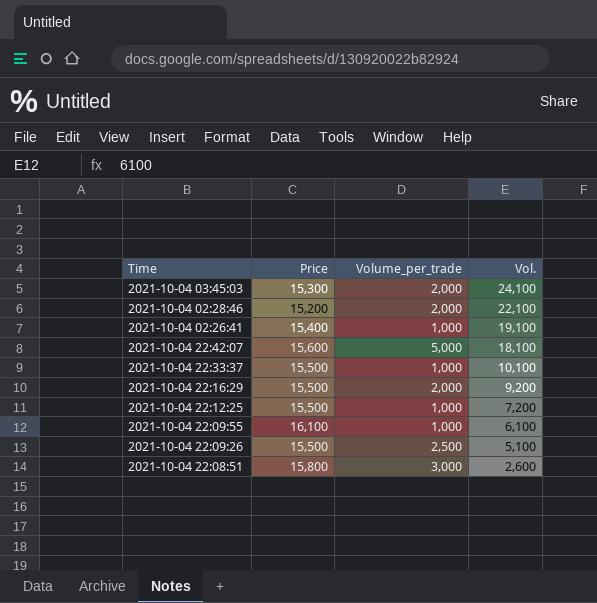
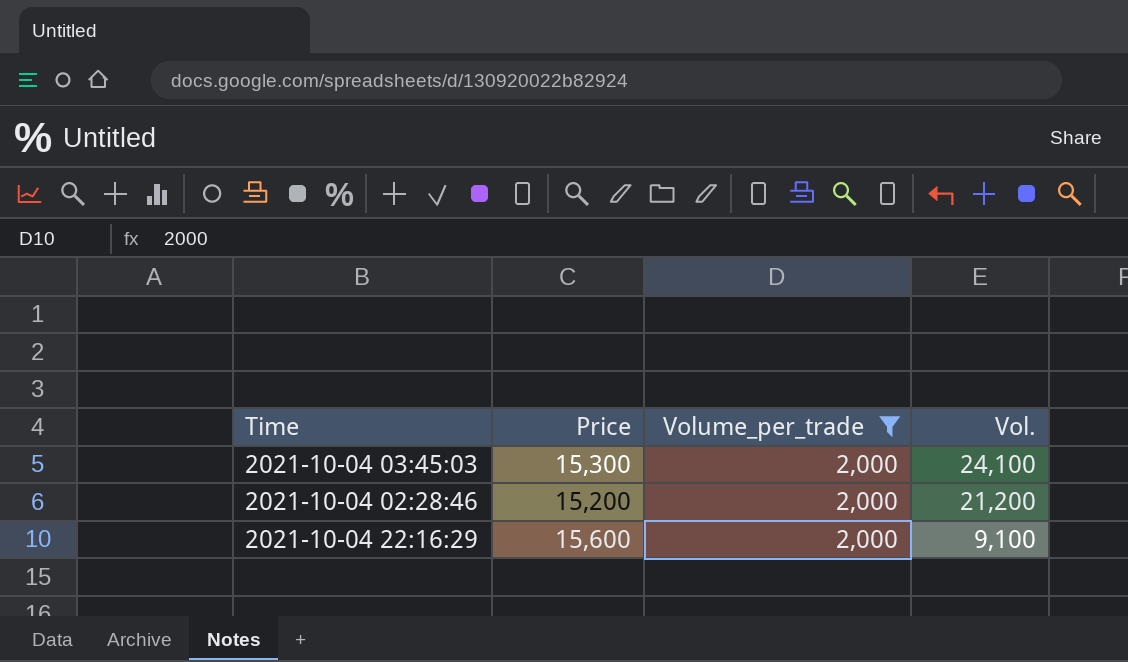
filter: none -> Volume_per_trade = 2,000
2021-10-04 02:28:46 | Vol.: 22,100 -> 21,200
2021-10-04 22:16:29 | Price: 15,500 -> 15,600
2021-10-04 22:16:29 | Vol.: 9,200 -> 9,100

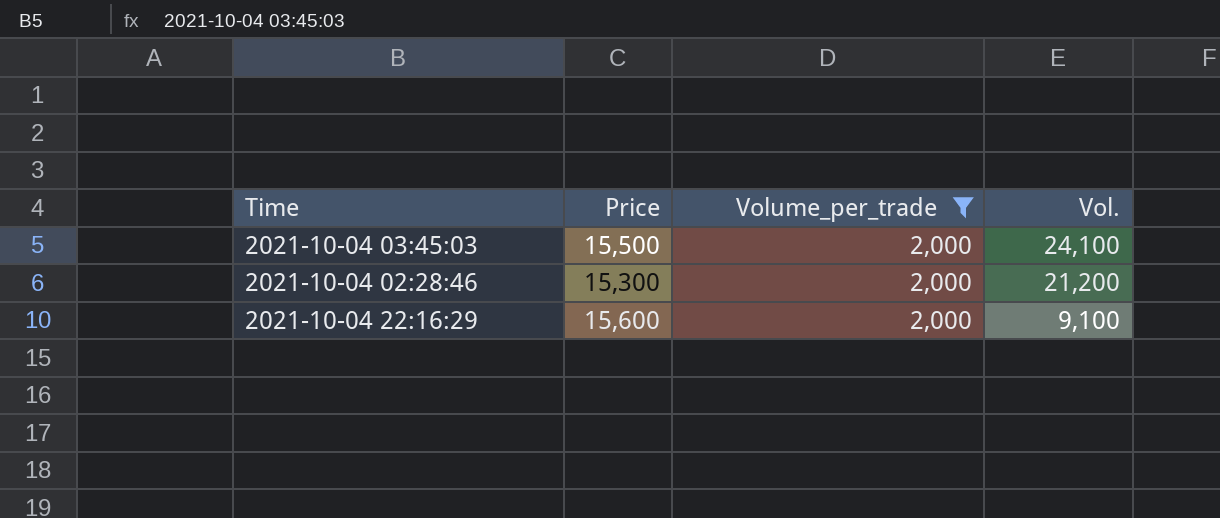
2021-10-04 03:45:03 | Price: 15,300 -> 15,500
2021-10-04 02:28:46 | Price: 15,200 -> 15,300

